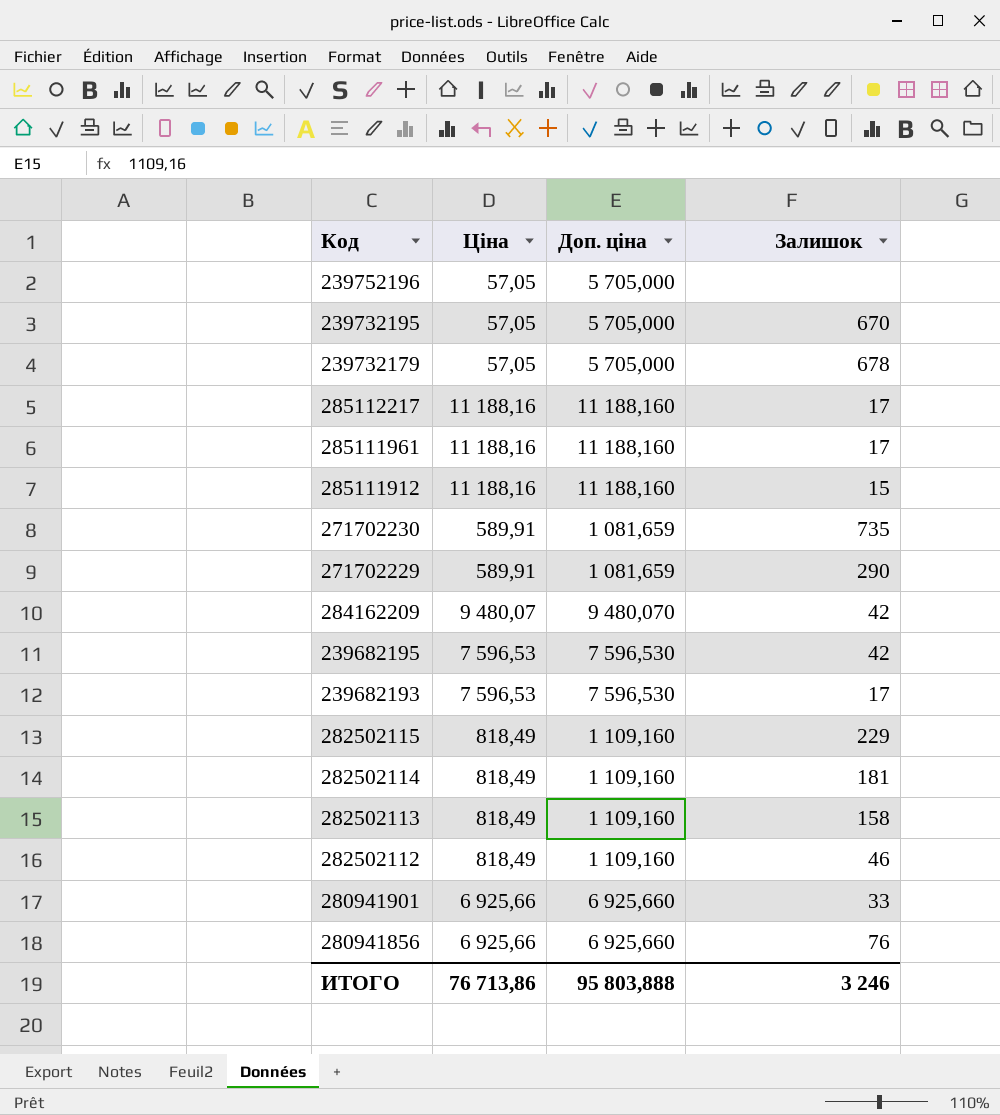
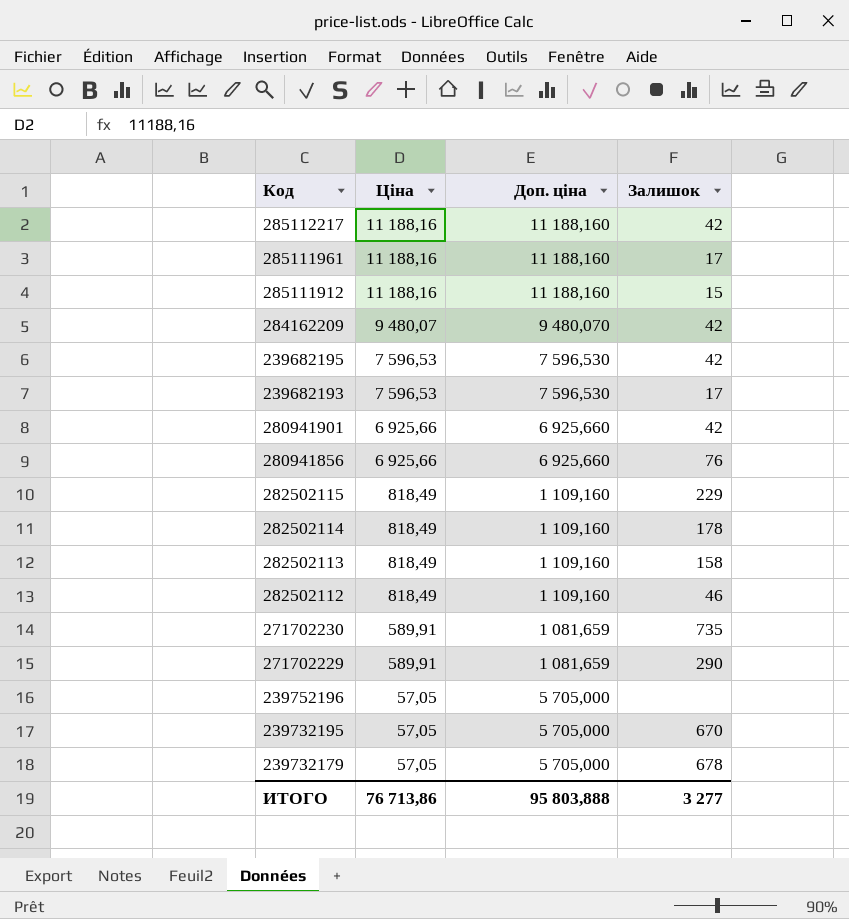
row order: none -> Ціна descending
285112217 | Залишок: 17 -> 42
280941901 | Залишок: 33 -> 42
282502114 | Залишок: 181 -> 178
ИТОГО | Залишок: 3 246 -> 3 277

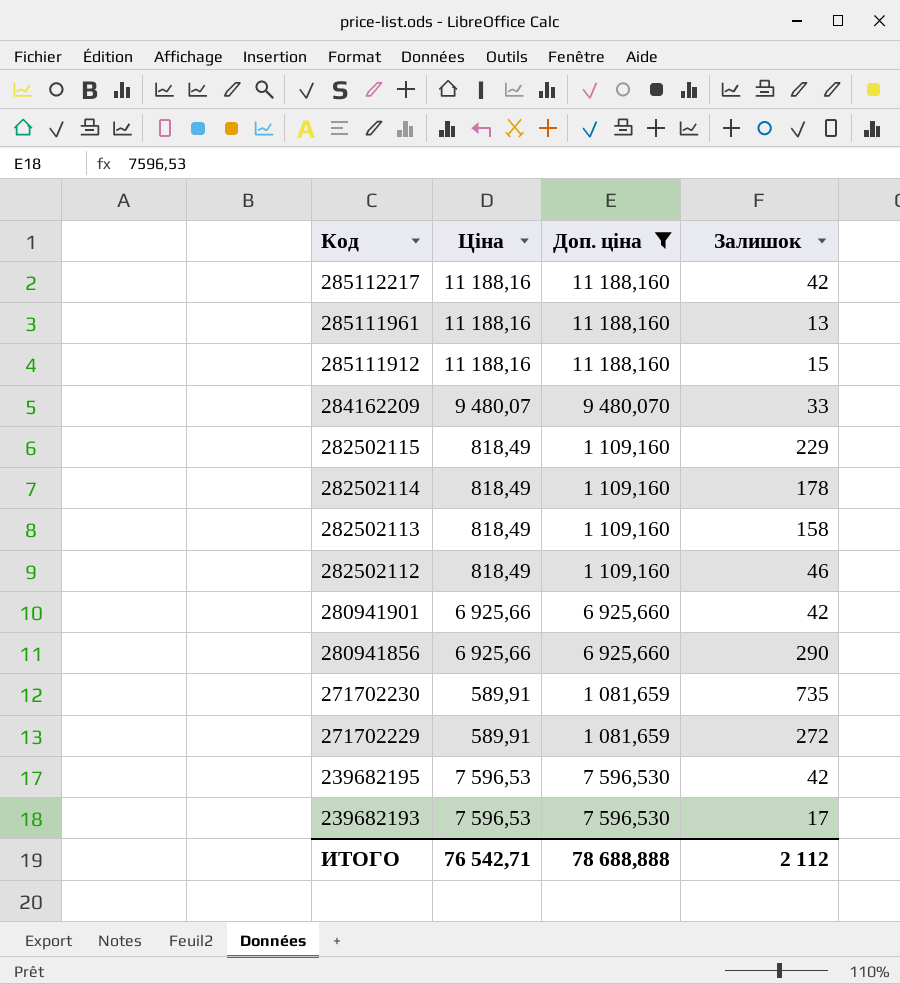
filter: none -> Доп. ціна != 5 705,000
row order: Ціна descending -> Код descending
285111961 | Залишок: 17 -> 13
284162209 | Залишок: 42 -> 33
280941856 | Залишок: 76 -> 290
271702229 | Залишок: 290 -> 272
ИТОГО | Ціна: 76 713,86 -> 76 542,71
ИТОГО | Доп. ціна: 95 803,888 -> 78 688,888
ИТОГО | Залишок: 3 277 -> 2 112

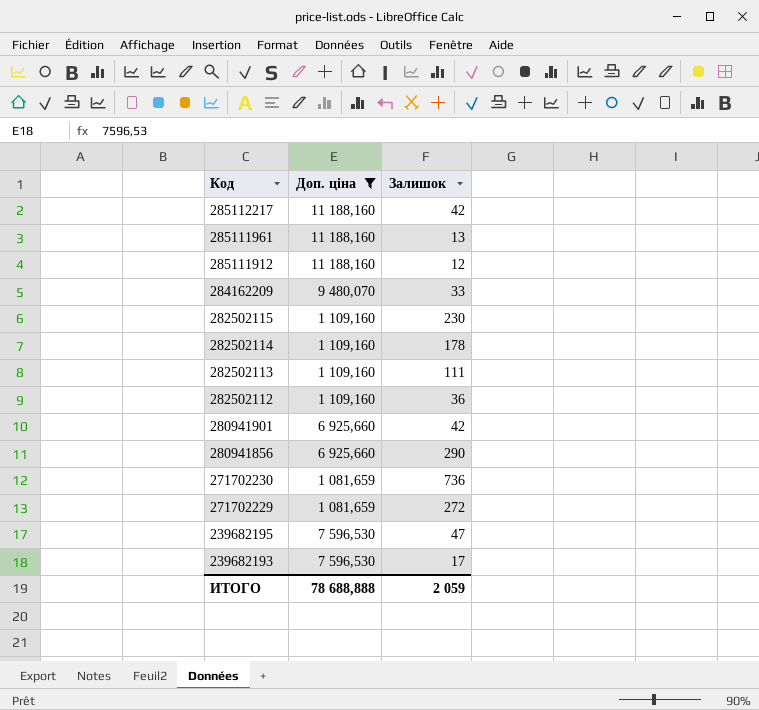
column Ціна | position: 2 -> none
285111912 | Залишок: 15 -> 12
282502115 | Залишок: 229 -> 230
282502113 | Залишок: 158 -> 111
282502112 | Залишок: 46 -> 36
271702230 | Залишок: 735 -> 736
239682195 | Залишок: 42 -> 47
ИТОГО | Залишок: 2 112 -> 2 059

